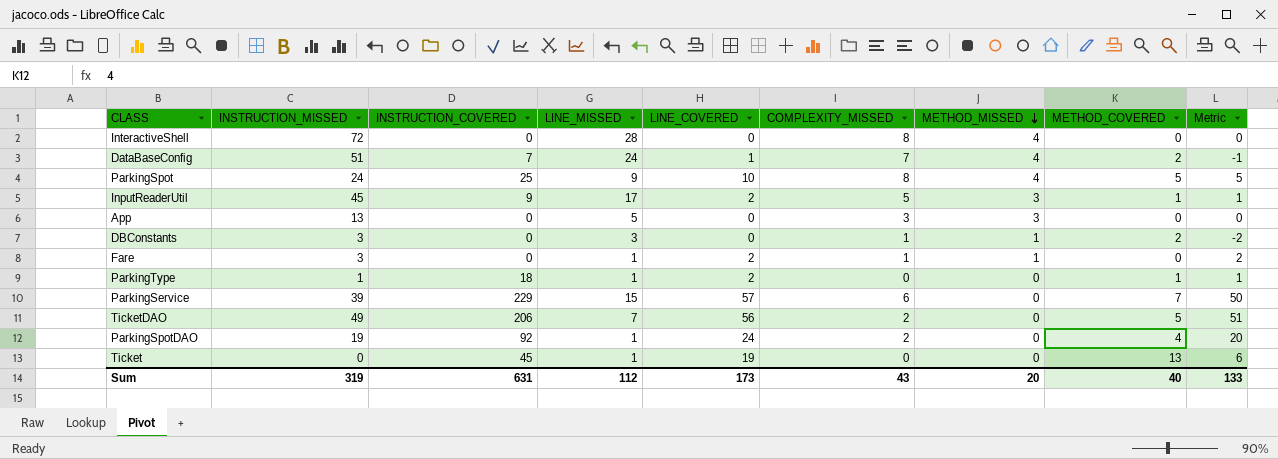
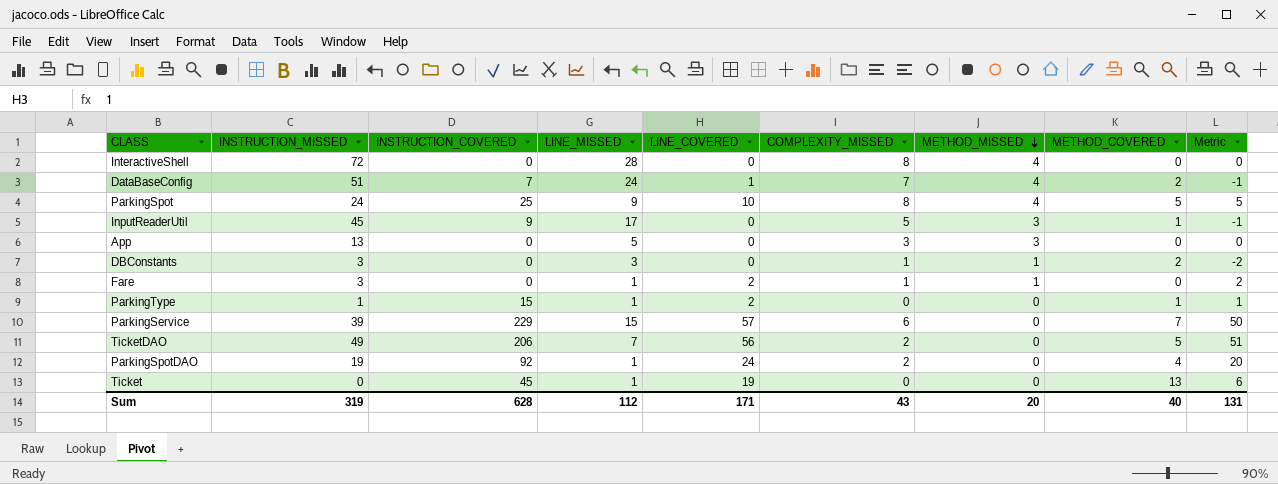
InputReaderUtil | LINE_COVERED: 2 -> 0
InputReaderUtil | Metric: 1 -> -1
ParkingType | INSTRUCTION_COVERED: 18 -> 15
Sum | INSTRUCTION_COVERED: 631 -> 628
Sum | LINE_COVERED: 173 -> 171
Sum | Metric: 133 -> 131

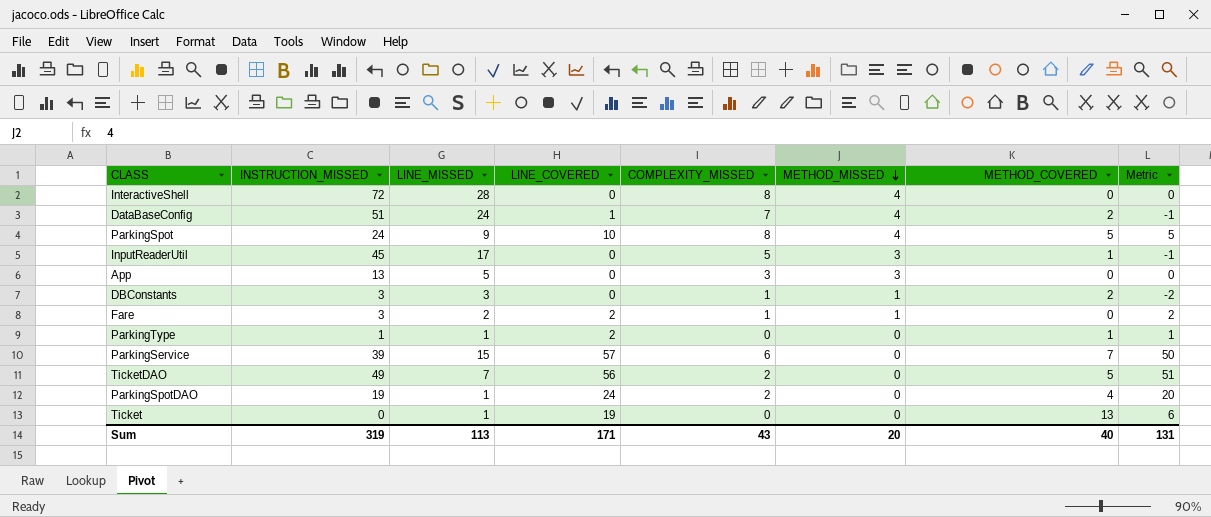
column INSTRUCTION_COVERED | position: 3 -> none
Fare | LINE_MISSED: 1 -> 2
Sum | LINE_MISSED: 112 -> 113

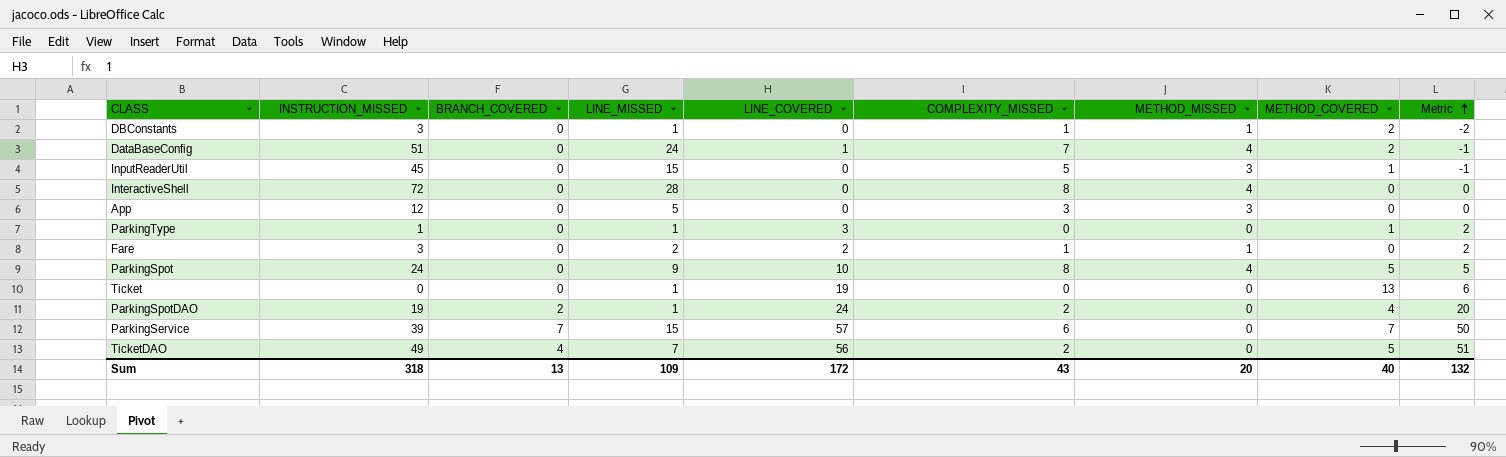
row order: METHOD_MISSED descending -> Metric ascending
column BRANCH_COVERED | position: none -> 3
DBConstants | LINE_MISSED: 3 -> 1
InputReaderUtil | LINE_MISSED: 17 -> 15
App | INSTRUCTION_MISSED: 13 -> 12
ParkingType | LINE_COVERED: 2 -> 3
ParkingType | Metric: 1 -> 2
Sum | INSTRUCTION_MISSED: 319 -> 318
Sum | LINE_MISSED: 113 -> 109
Sum | LINE_COVERED: 171 -> 172
Sum | Metric: 131 -> 132

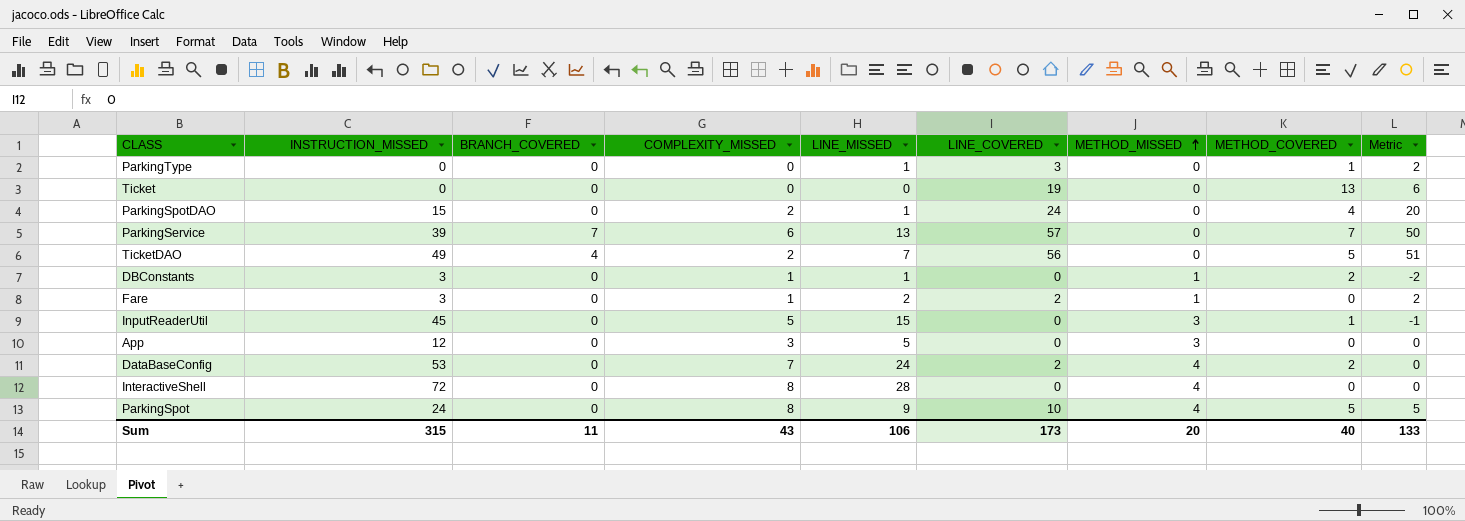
row order: Metric ascending -> METHOD_MISSED ascending
column COMPLEXITY_MISSED | position: 6 -> 4
ParkingType | INSTRUCTION_MISSED: 1 -> 0
Ticket | LINE_MISSED: 1 -> 0
ParkingSpotDAO | INSTRUCTION_MISSED: 19 -> 15
ParkingSpotDAO | BRANCH_COVERED: 2 -> 0
ParkingService | LINE_MISSED: 15 -> 13
DataBaseConfig | INSTRUCTION_MISSED: 51 -> 53
DataBaseConfig | LINE_COVERED: 1 -> 2
DataBaseConfig | Metric: -1 -> 0
Sum | INSTRUCTION_MISSED: 318 -> 315
Sum | BRANCH_COVERED: 13 -> 11
Sum | LINE_MISSED: 109 -> 106
Sum | LINE_COVERED: 172 -> 173
Sum | Metric: 132 -> 133

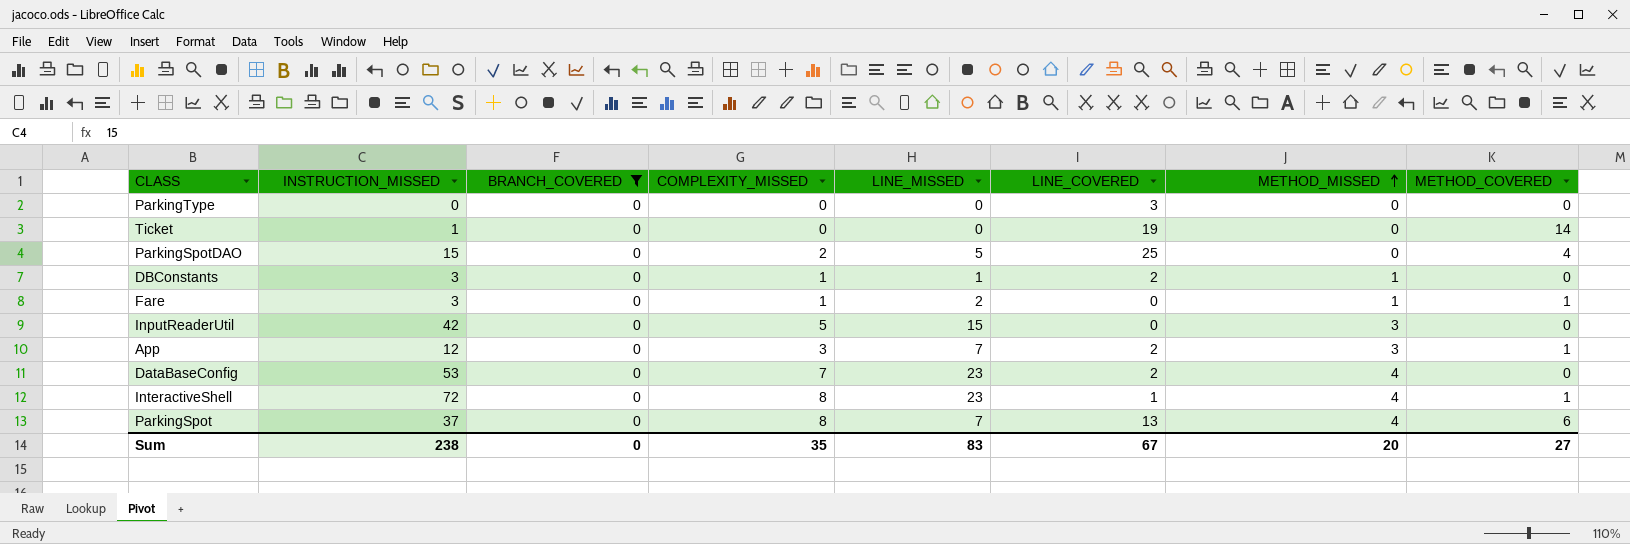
filter: none -> BRANCH_COVERED = 0
column Metric | formula: [LINE_COVERED] - [METHOD_COVERED] -> none
ParkingType | LINE_MISSED: 1 -> 0
ParkingType | METHOD_COVERED: 1 -> 0
Ticket | INSTRUCTION_MISSED: 0 -> 1
Ticket | METHOD_COVERED: 13 -> 14
ParkingSpotDAO | LINE_MISSED: 1 -> 5
ParkingSpotDAO | LINE_COVERED: 24 -> 25
DBConstants | LINE_COVERED: 0 -> 2
DBConstants | METHOD_COVERED: 2 -> 0
Fare | LINE_COVERED: 2 -> 0
Fare | METHOD_COVERED: 0 -> 1
InputReaderUtil | INSTRUCTION_MISSED: 45 -> 42
InputReaderUtil | METHOD_COVERED: 1 -> 0
App | LINE_MISSED: 5 -> 7
App | LINE_COVERED: 0 -> 2
App | METHOD_COVERED: 0 -> 1
DataBaseConfig | LINE_MISSED: 24 -> 23
DataBaseConfig | METHOD_COVERED: 2 -> 0
InteractiveShell | LINE_MISSED: 28 -> 23
InteractiveShell | LINE_COVERED: 0 -> 1
InteractiveShell | METHOD_COVERED: 0 -> 1
ParkingSpot | INSTRUCTION_MISSED: 24 -> 37
ParkingSpot | LINE_MISSED: 9 -> 7
ParkingSpot | LINE_COVERED: 10 -> 13
ParkingSpot | METHOD_COVERED: 5 -> 6
Sum | INSTRUCTION_MISSED: 315 -> 238
Sum | BRANCH_COVERED: 11 -> 0
Sum | COMPLEXITY_MISSED: 43 -> 35
Sum | LINE_MISSED: 106 -> 83
Sum | LINE_COVERED: 173 -> 67
Sum | METHOD_COVERED: 40 -> 27

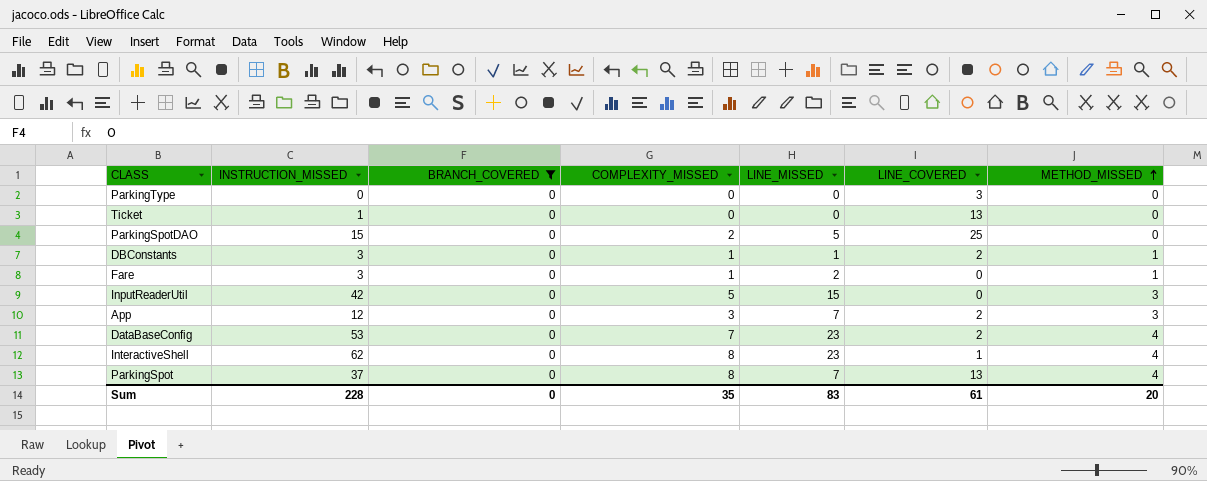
column METHOD_COVERED | position: 8 -> none
Ticket | LINE_COVERED: 19 -> 13
InteractiveShell | INSTRUCTION_MISSED: 72 -> 62
Sum | INSTRUCTION_MISSED: 238 -> 228
Sum | LINE_COVERED: 67 -> 61

